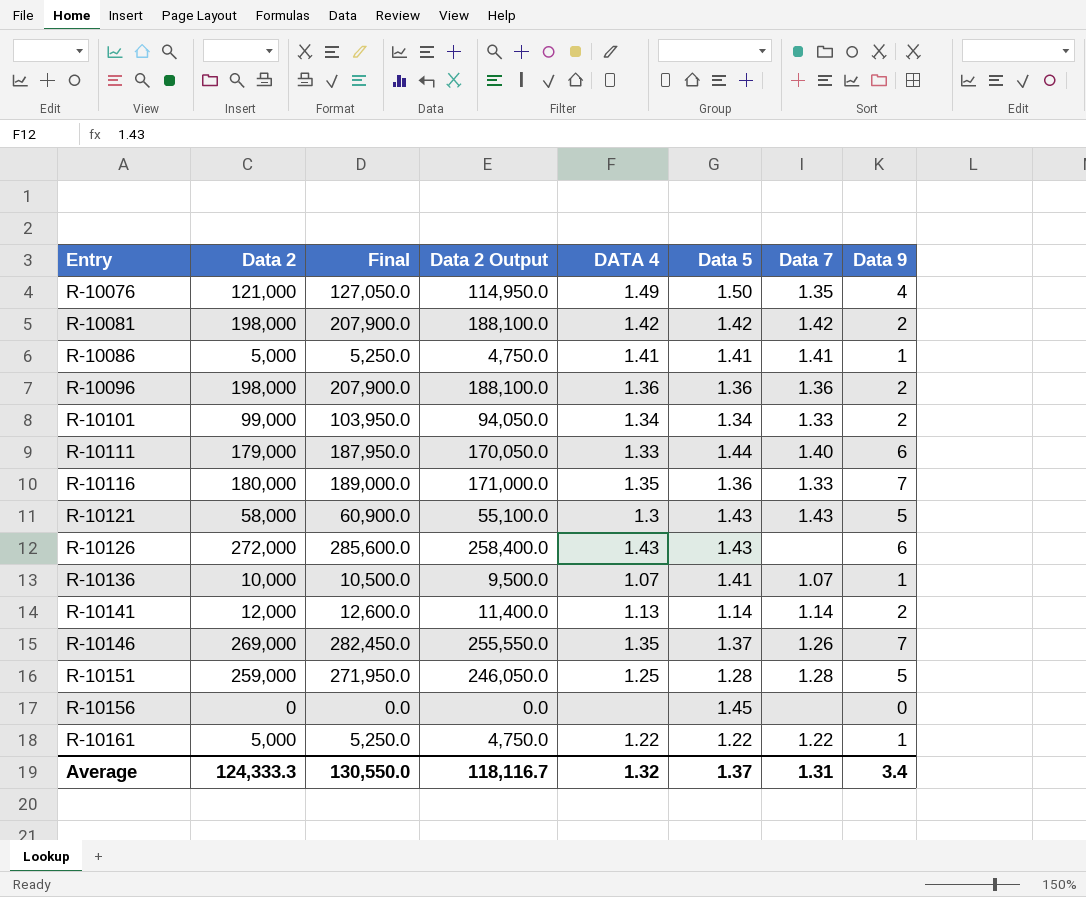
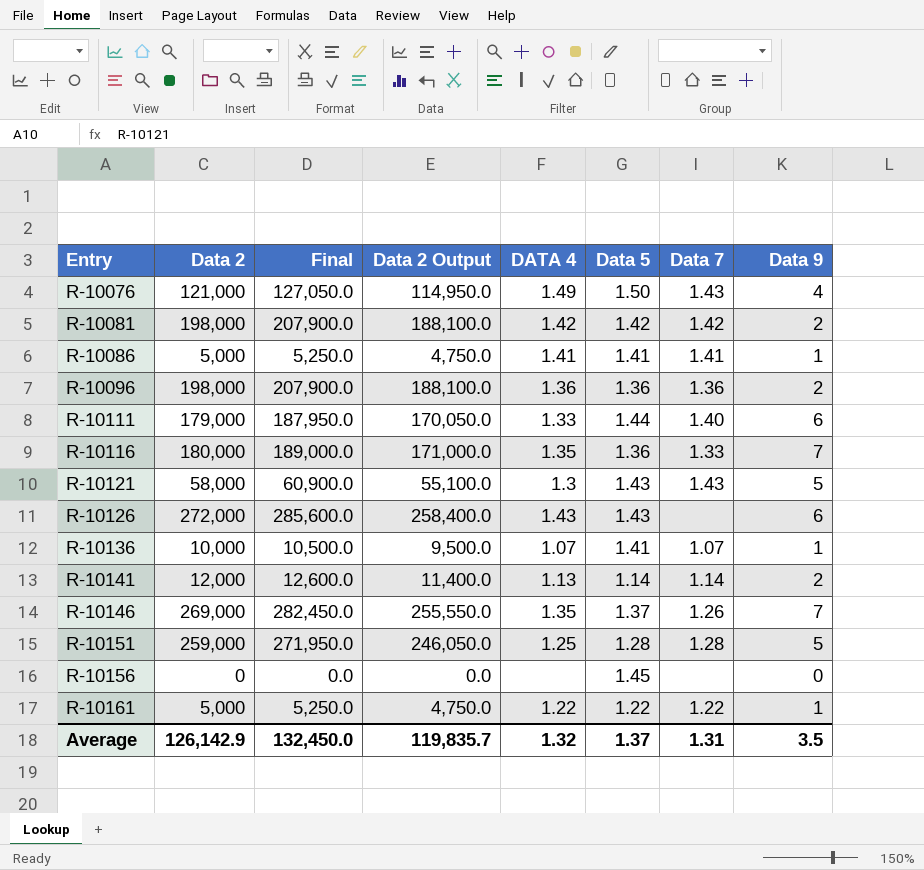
row R-10101: 99,000 | 103,950.0 | 94,050.0 | 1.34 | 1.34 | 1.33 | 2 -> none
R-10076 | Data 7: 1.35 -> 1.43
Average | Data 2: 124,333.3 -> 126,142.9
Average | Final: 130,550.0 -> 132,450.0
Average | Data 2 Output: 118,116.7 -> 119,835.7
Average | Data 9: 3.4 -> 3.5

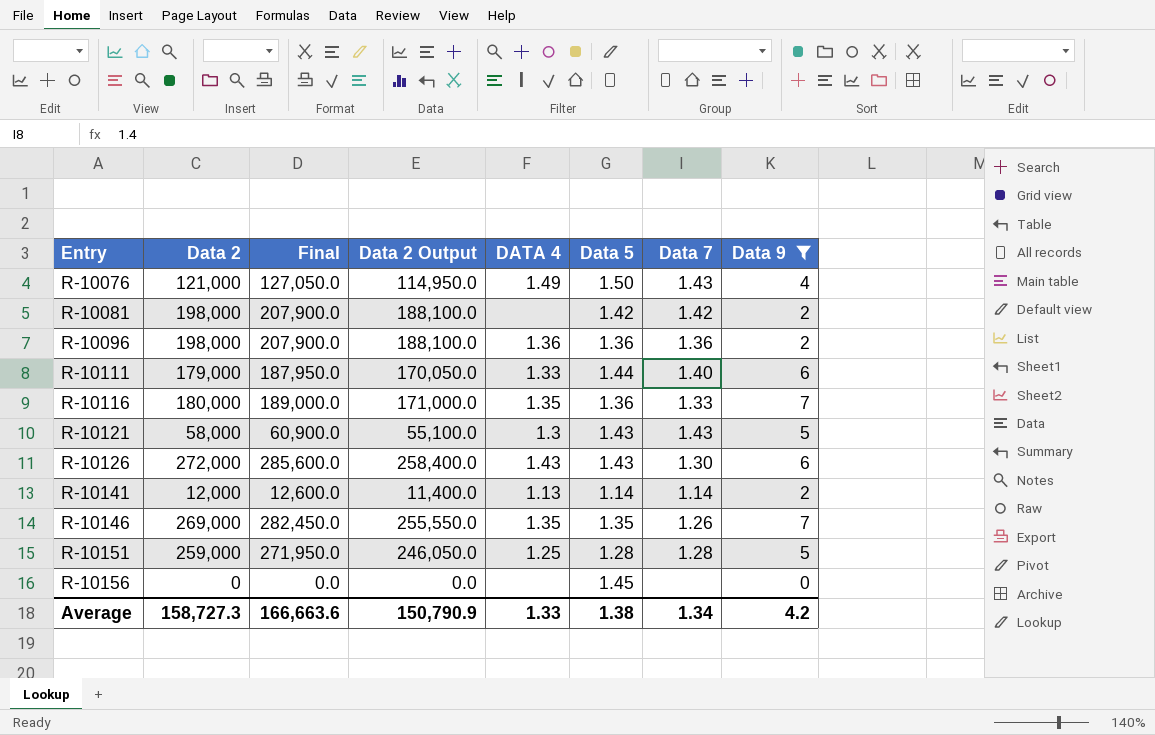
filter: none -> Data 9 != 1
R-10081 | DATA 4: 1.42 -> none
R-10126 | Data 7: none -> 1.30
R-10146 | Data 5: 1.37 -> 1.35
Average | Data 2: 126,142.9 -> 158,727.3
Average | Final: 132,450.0 -> 166,663.6
Average | Data 2 Output: 119,835.7 -> 150,790.9
Average | DATA 4: 1.32 -> 1.33
Average | Data 5: 1.37 -> 1.38
Average | Data 7: 1.31 -> 1.34
Average | Data 9: 3.5 -> 4.2

